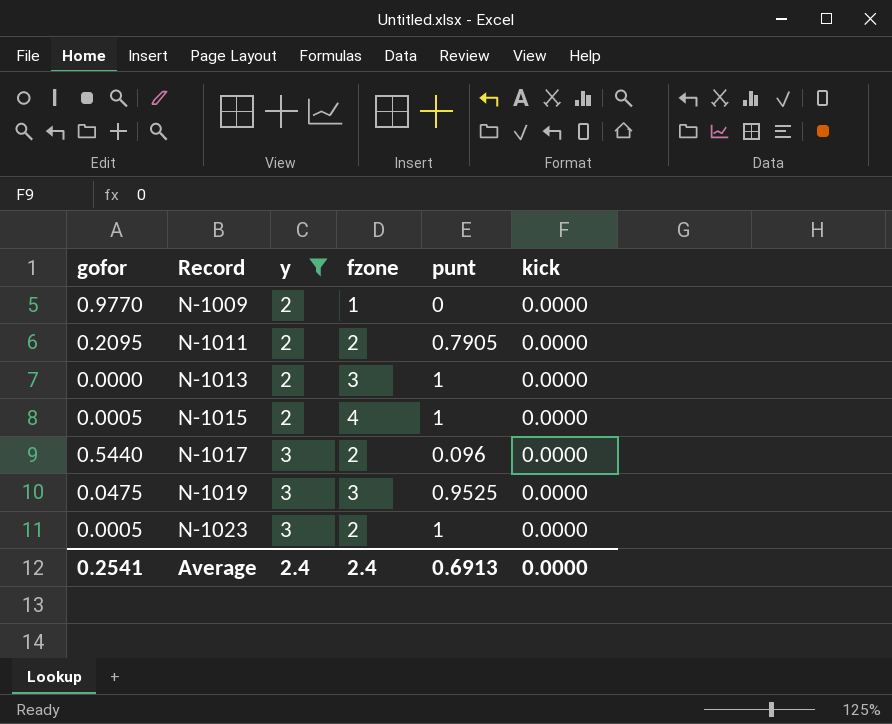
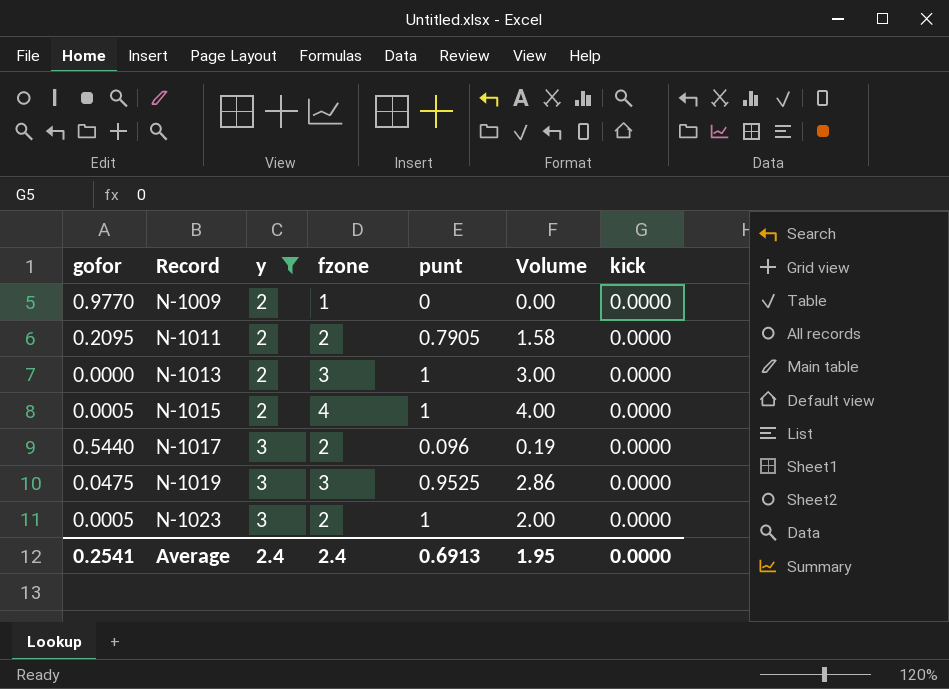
column Volume | formula: none -> [fzone] * [punt]

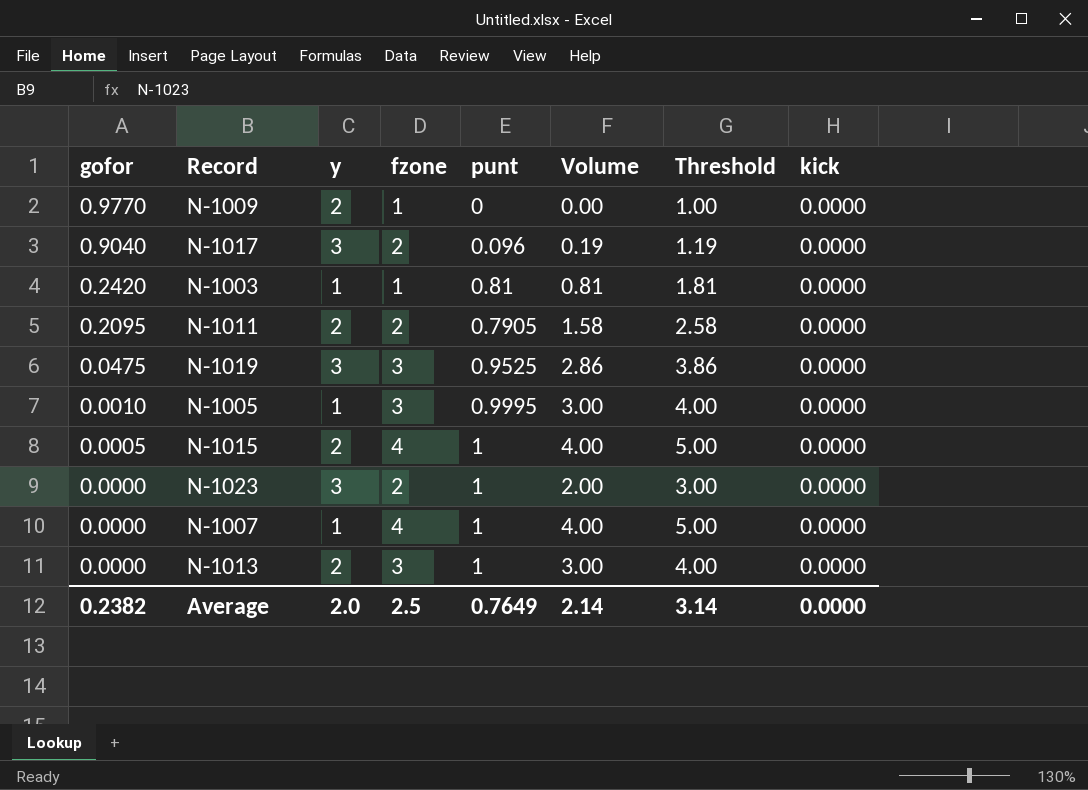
filter: y != 1 -> none
row order: Record ascending -> gofor descending
column Threshold | formula: none -> [Volume] + 1
N-1017 | gofor: 0.5440 -> 0.9040
N-1023 | gofor: 0.0005 -> 0.0000
Average | gofor: 0.2541 -> 0.2382
Average | y: 2.4 -> 2.0
Average | fzone: 2.4 -> 2.5
Average | punt: 0.6913 -> 0.7649
Average | Volume: 1.95 -> 2.14

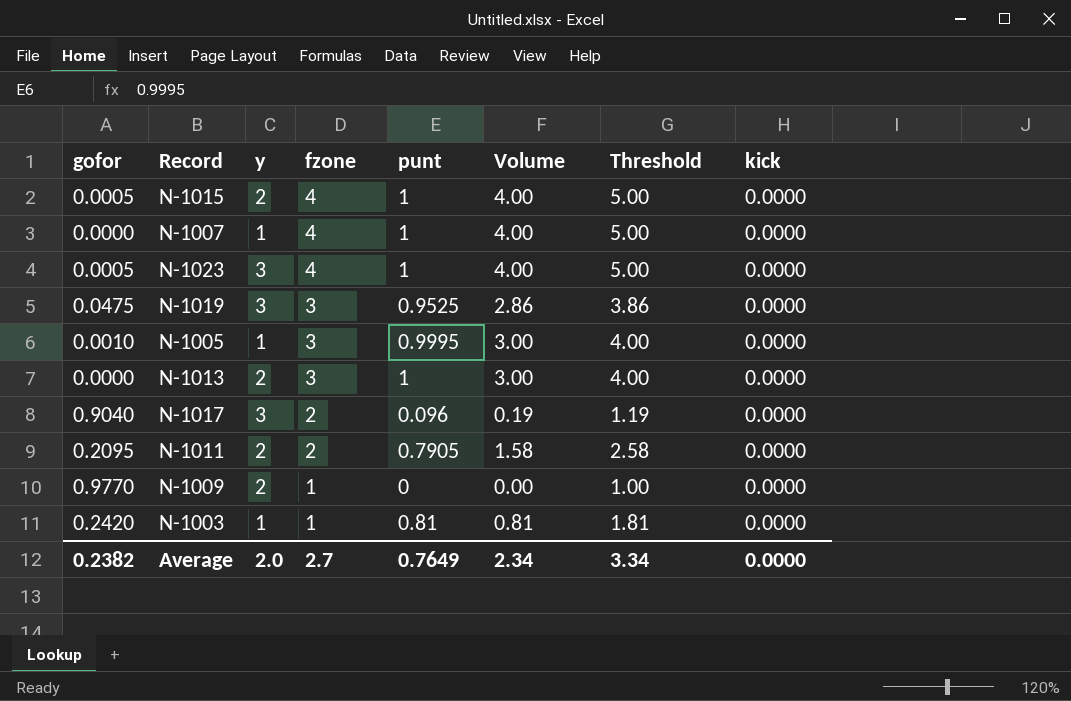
row order: gofor descending -> fzone descending
N-1023 | gofor: 0.0000 -> 0.0005
N-1023 | fzone: 2 -> 4
N-1023 | Volume: 2.00 -> 4.00
N-1023 | Threshold: 3.00 -> 5.00
Average | fzone: 2.5 -> 2.7
Average | Volume: 2.14 -> 2.34
Average | Threshold: 3.14 -> 3.34

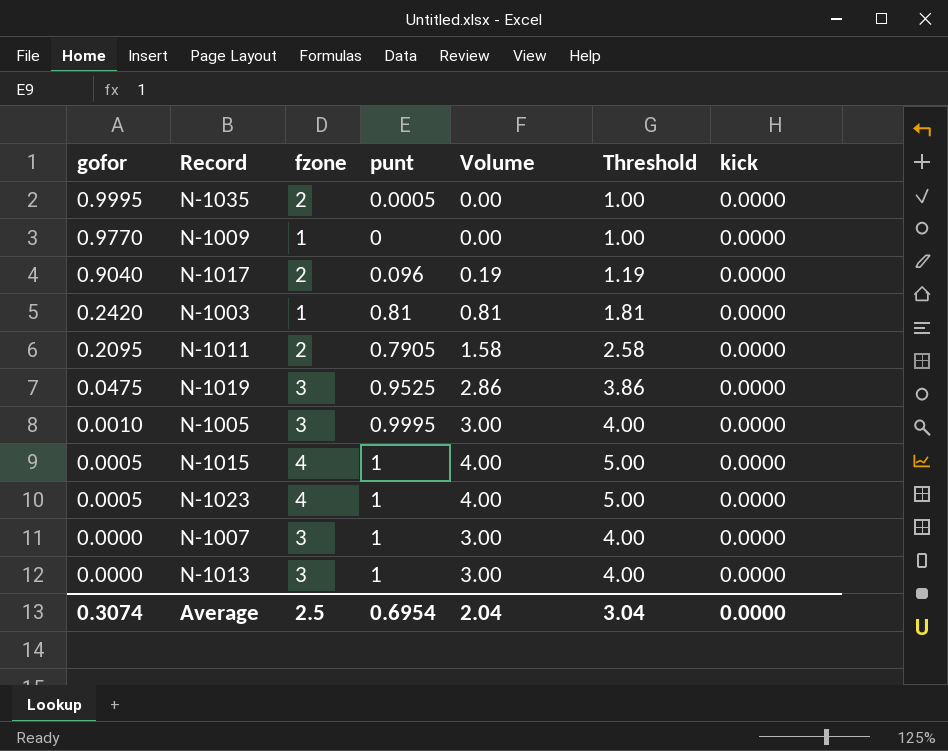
row order: fzone descending -> gofor descending
column y | position: 3 -> none
row N-1035: none -> 0.9995 | 2 | 0.0005 | 0.00 | 1.00 | 0.0000
N-1007 | fzone: 4 -> 3
N-1007 | Volume: 4.00 -> 3.00
N-1007 | Threshold: 5.00 -> 4.00
Average | gofor: 0.2382 -> 0.3074
Average | fzone: 2.7 -> 2.5
Average | punt: 0.7649 -> 0.6954
Average | Volume: 2.34 -> 2.04
Average | Threshold: 3.34 -> 3.04

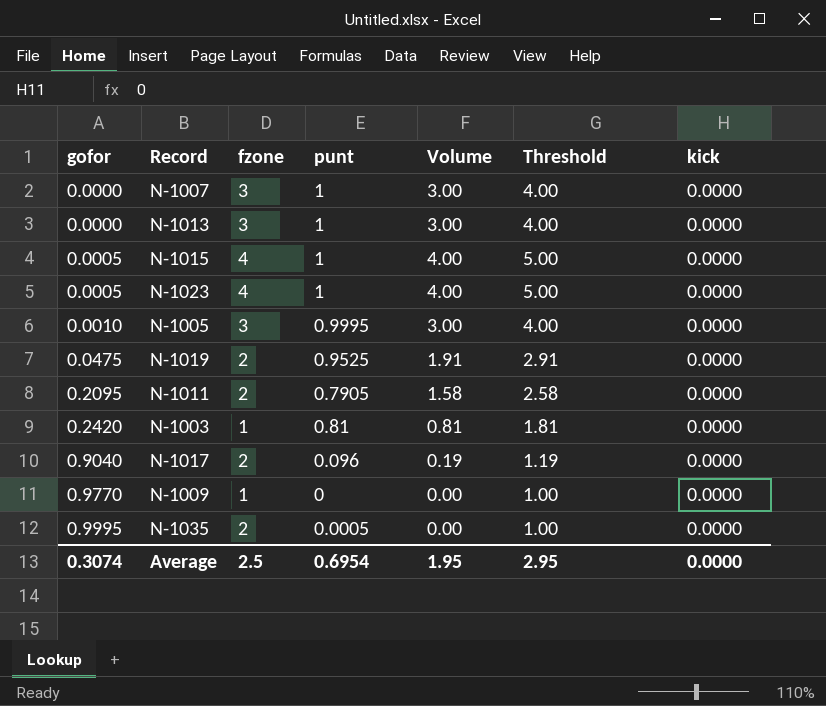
row order: gofor descending -> gofor ascending
N-1019 | fzone: 3 -> 2
N-1019 | Volume: 2.86 -> 1.91
N-1019 | Threshold: 3.86 -> 2.91
Average | Volume: 2.04 -> 1.95
Average | Threshold: 3.04 -> 2.95

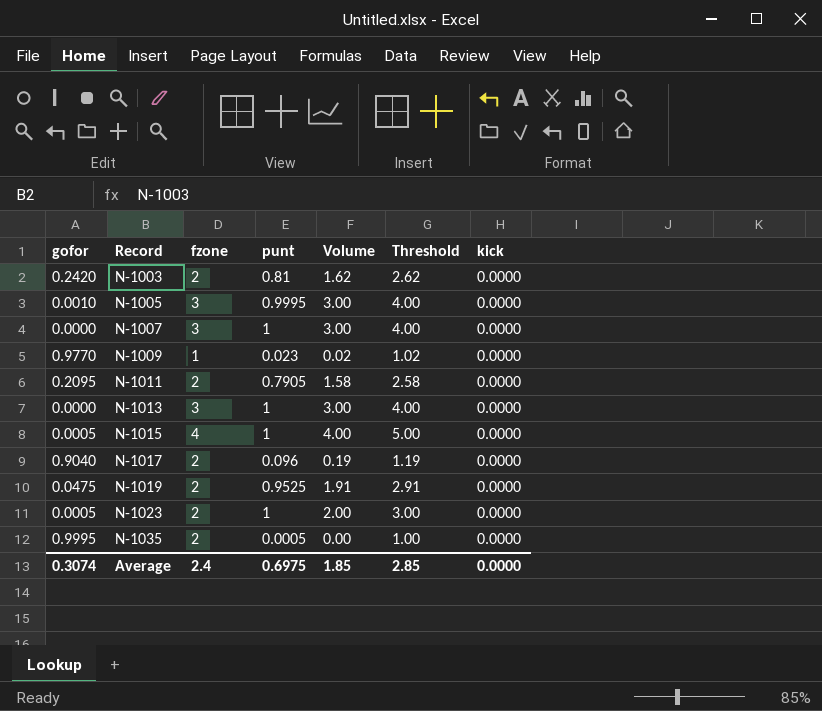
row order: gofor ascending -> Record ascending
N-1003 | fzone: 1 -> 2
N-1003 | Volume: 0.81 -> 1.62
N-1003 | Threshold: 1.81 -> 2.62
N-1009 | punt: 0 -> 0.023
N-1009 | Volume: 0.00 -> 0.02
N-1009 | Threshold: 1.00 -> 1.02
N-1023 | fzone: 4 -> 2
N-1023 | Volume: 4.00 -> 2.00
N-1023 | Threshold: 5.00 -> 3.00
Average | fzone: 2.5 -> 2.4
Average | punt: 0.6954 -> 0.6975
Average | Volume: 1.95 -> 1.85
Average | Threshold: 2.95 -> 2.85

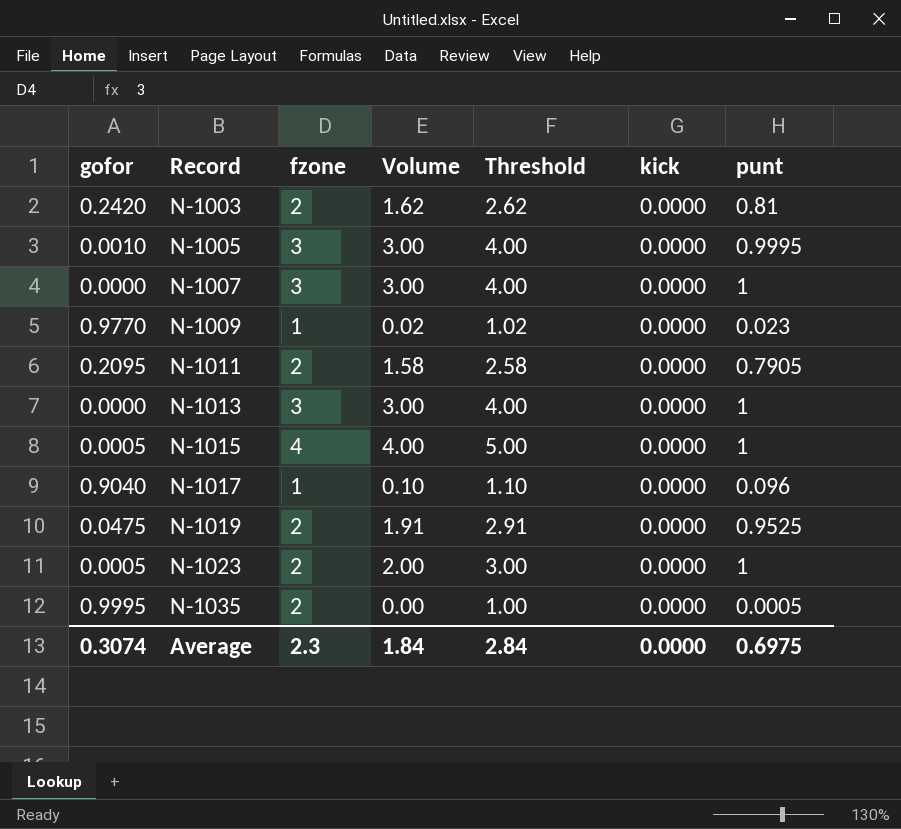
column punt | position: 4 -> 7
N-1017 | fzone: 2 -> 1
N-1017 | Volume: 0.19 -> 0.10
N-1017 | Threshold: 1.19 -> 1.10
Average | fzone: 2.4 -> 2.3
Average | Volume: 1.85 -> 1.84
Average | Threshold: 2.85 -> 2.84

